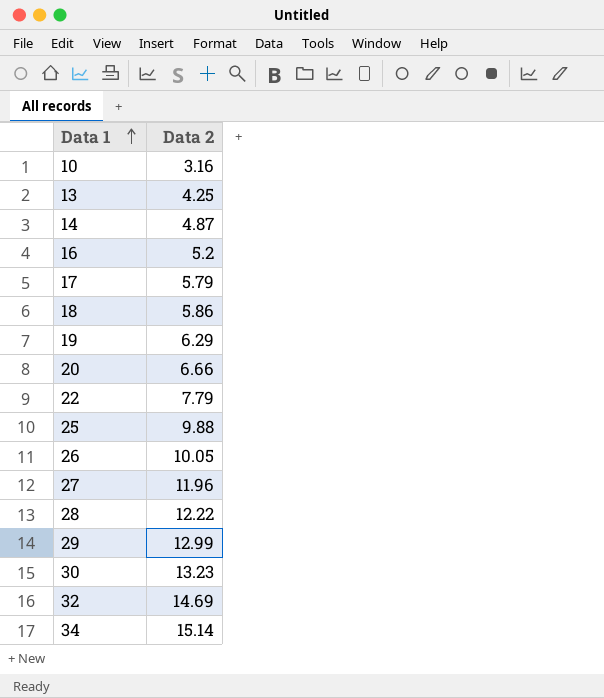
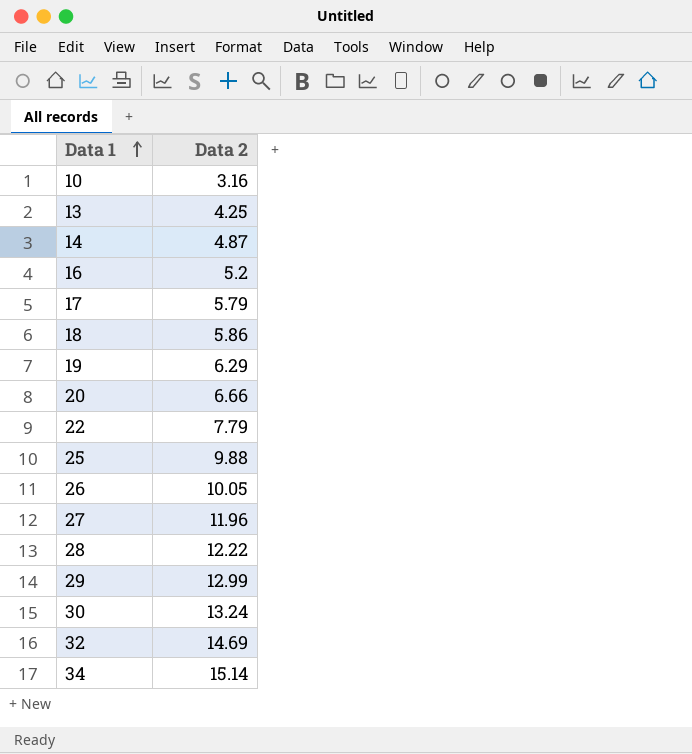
30 | Data 2: 13.23 -> 13.24

